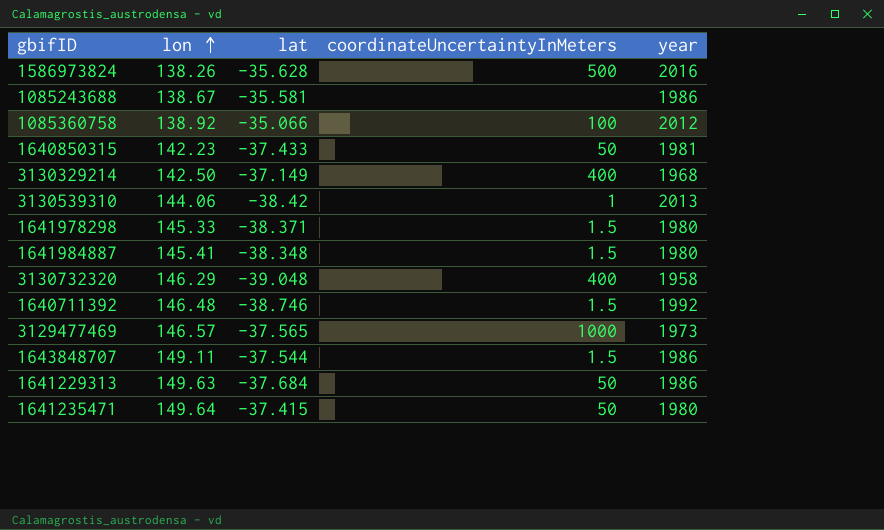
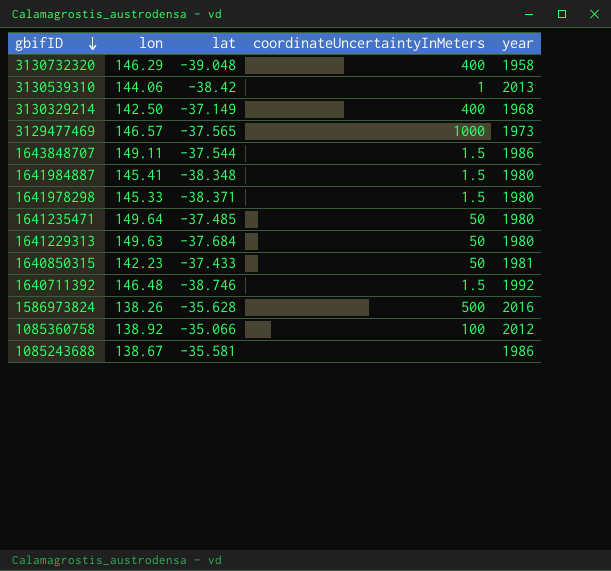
row order: lon ascending -> gbifID descending
1641235471 | lat: -37.415 -> -37.485
1641229313 | year: 1986 -> 1980

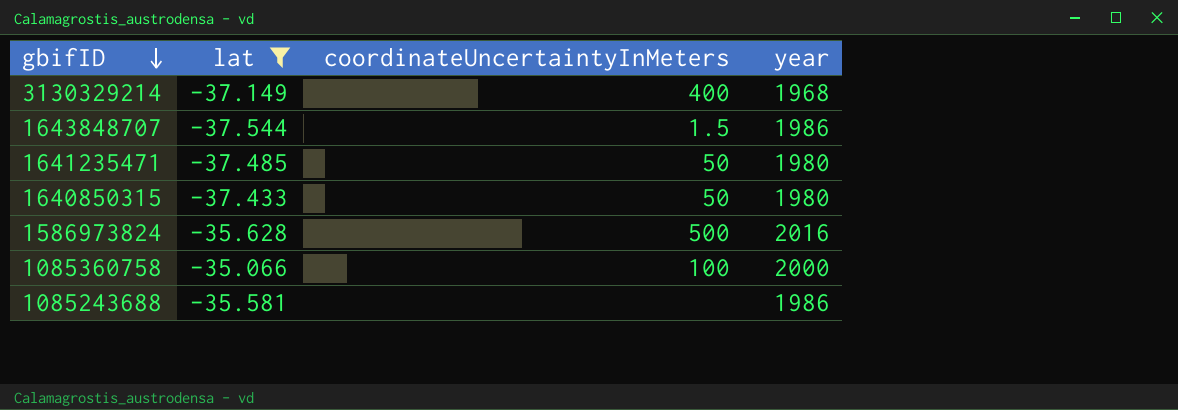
filter: none -> lat >= -37.544
column lon | position: 2 -> none
1640850315 | year: 1981 -> 1980
1085360758 | year: 2012 -> 2000

